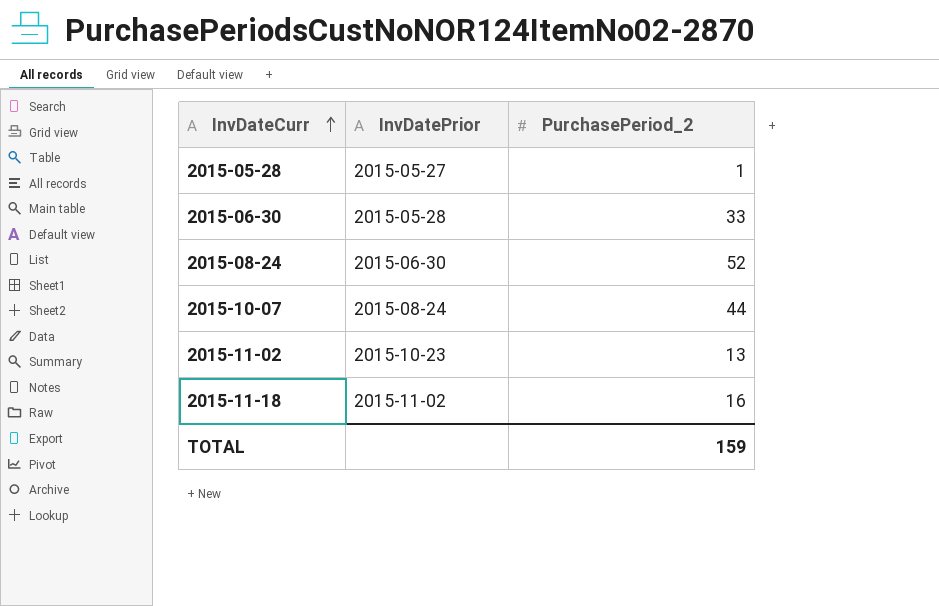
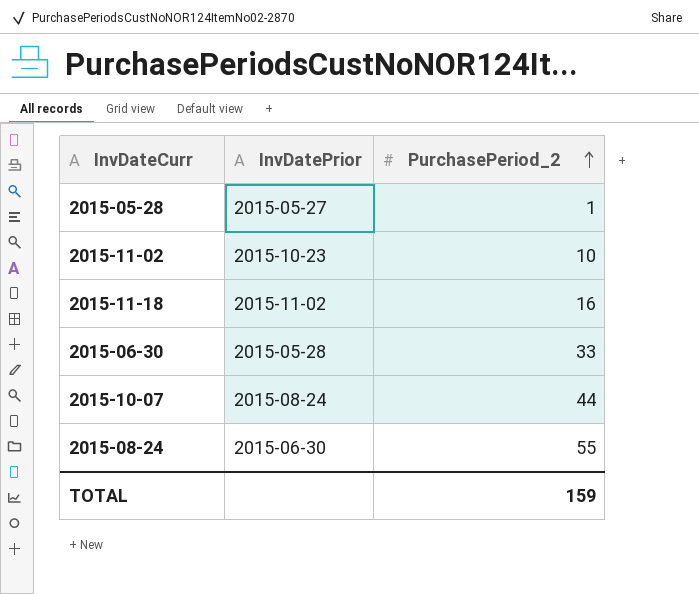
row order: InvDateCurr ascending -> PurchasePeriod_2 ascending
2015-11-02 | PurchasePeriod_2: 13 -> 10
2015-08-24 | PurchasePeriod_2: 52 -> 55

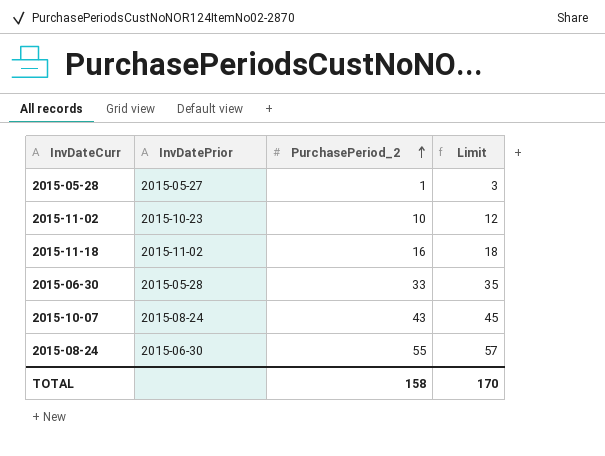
column Limit | formula: none -> [PurchasePeriod_2] + 2
2015-10-07 | PurchasePeriod_2: 44 -> 43
TOTAL | PurchasePeriod_2: 159 -> 158

